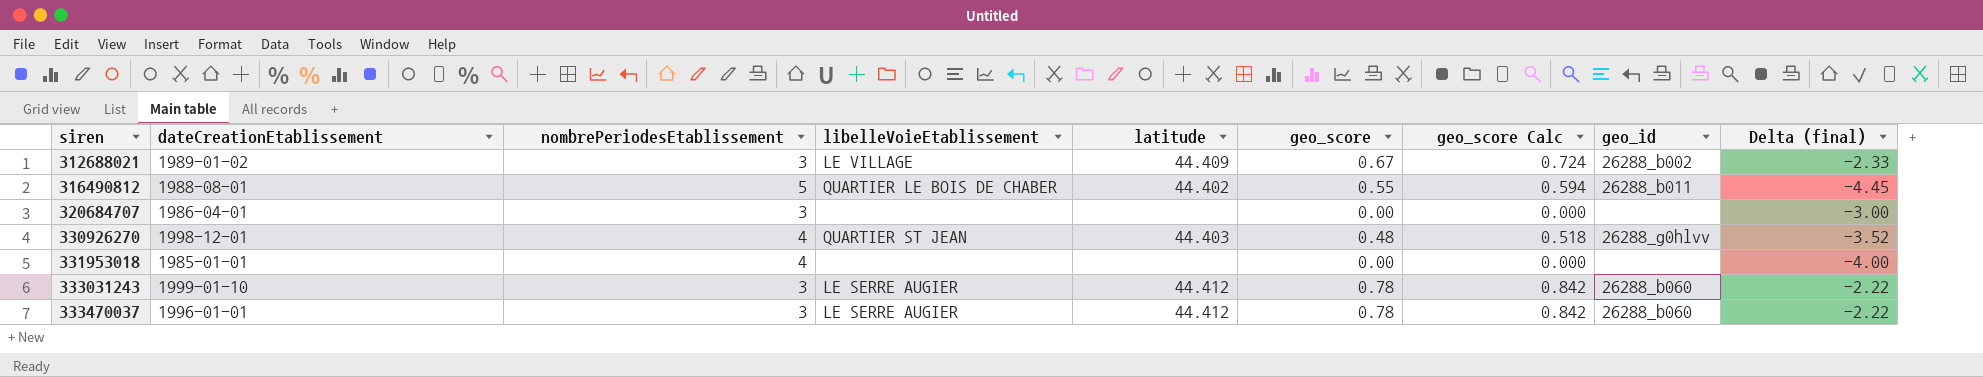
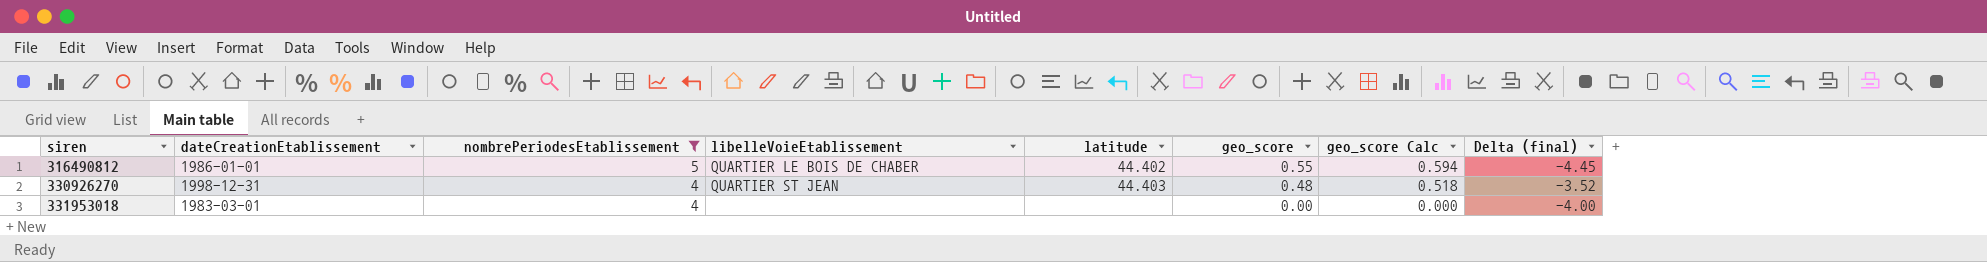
filter: none -> nombrePeriodesEtablissement != 3
column geo_id | position: 8 -> none
316490812 | dateCreationEtablissement: 1988-08-01 -> 1986-01-01
330926270 | dateCreationEtablissement: 1998-12-01 -> 1998-12-31
331953018 | dateCreationEtablissement: 1985-01-01 -> 1983-03-01

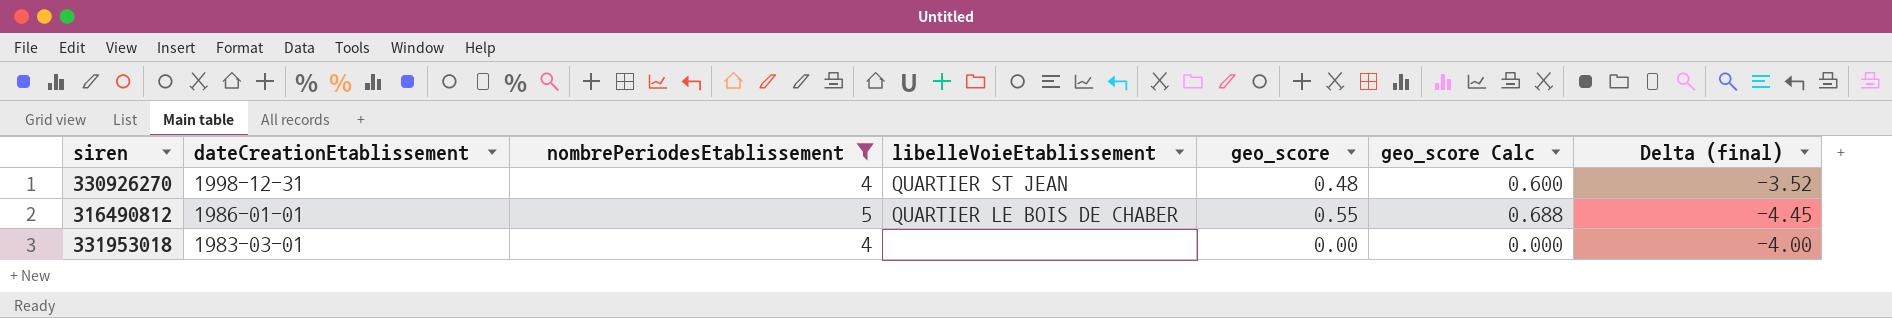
row order: siren ascending -> dateCreationEtablissement descending
column latitude | position: 5 -> none
column geo_score Calc | formula: [geo_score] * 1.08 -> [geo_score] * 1.25

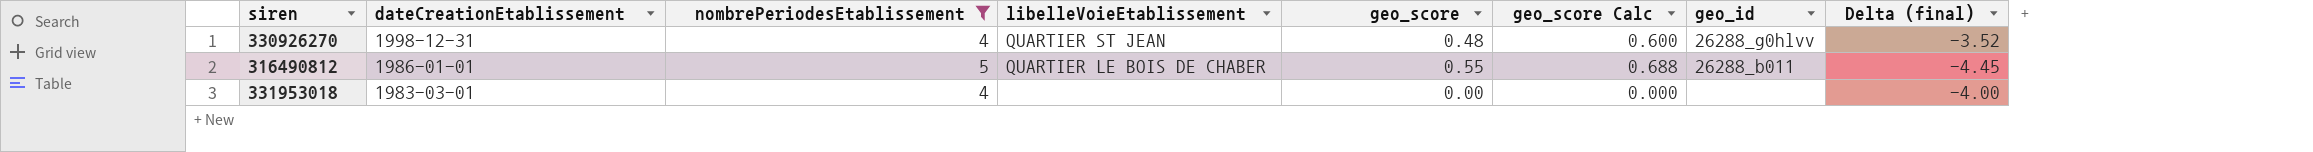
column geo_id | position: none -> 7

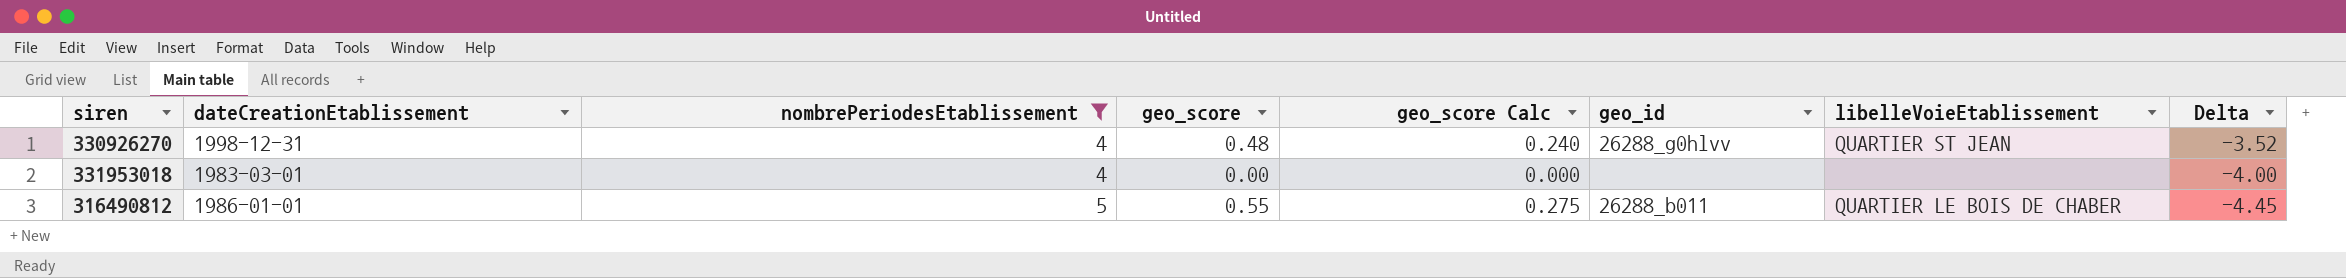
row order: dateCreationEtablissement descending -> nombrePeriodesEtablissement ascending
column geo_score Calc | formula: [geo_score] * 1.25 -> [geo_score] * 0.5
column libelleVoieEtablissement | position: 4 -> 7
column name: Delta (final) -> Delta

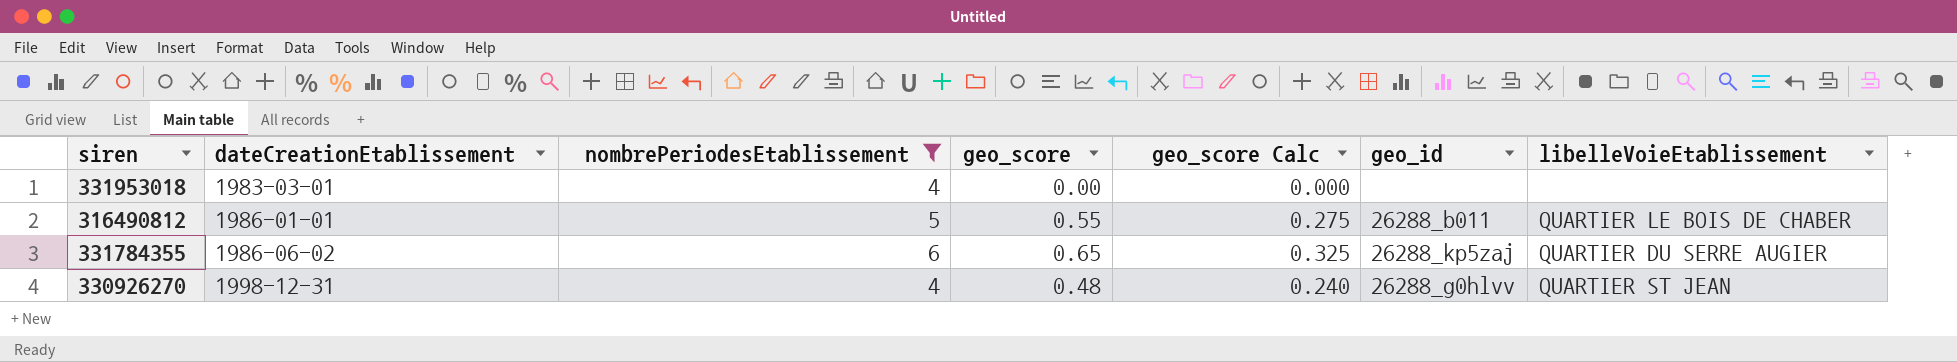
row order: nombrePeriodesEtablissement ascending -> dateCreationEtablissement ascending
column Delta | formula: [geo_score] - [nombrePeriodesEtablissement] -> none
row 331784355: none -> 1986-06-02 | 6 | 0.65 | 0.325 | 26288_kp5zaj | QUARTIER DU SERRE AUGIER

